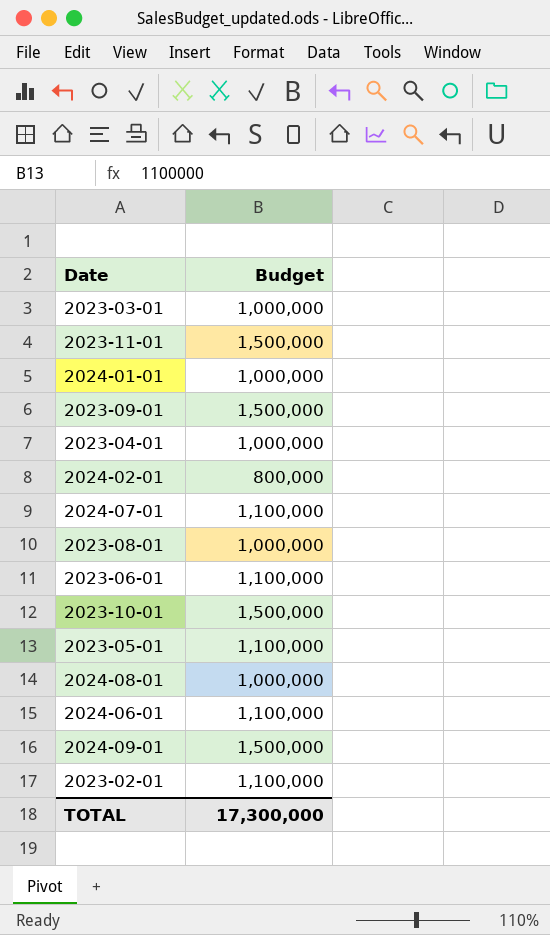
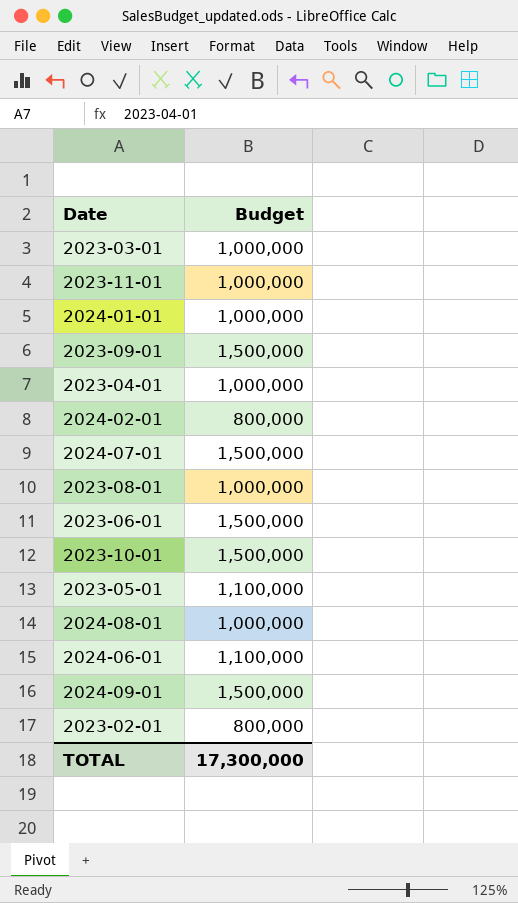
2023-11-01 | Budget: 1,500,000 -> 1,000,000
2024-07-01 | Budget: 1,100,000 -> 1,500,000
2023-06-01 | Budget: 1,100,000 -> 1,500,000
2023-02-01 | Budget: 1,100,000 -> 800,000

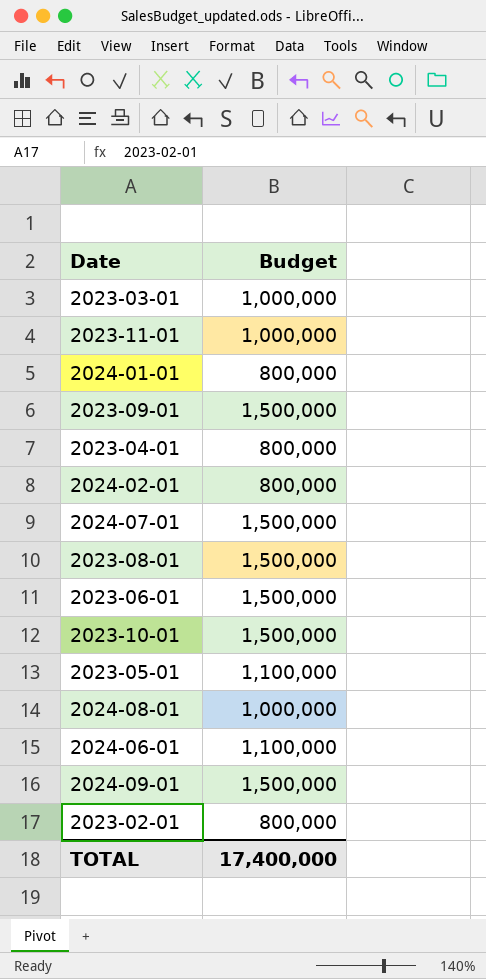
2024-01-01 | Budget: 1,000,000 -> 800,000
2023-04-01 | Budget: 1,000,000 -> 800,000
2023-08-01 | Budget: 1,000,000 -> 1,500,000
TOTAL | Budget: 17,300,000 -> 17,400,000

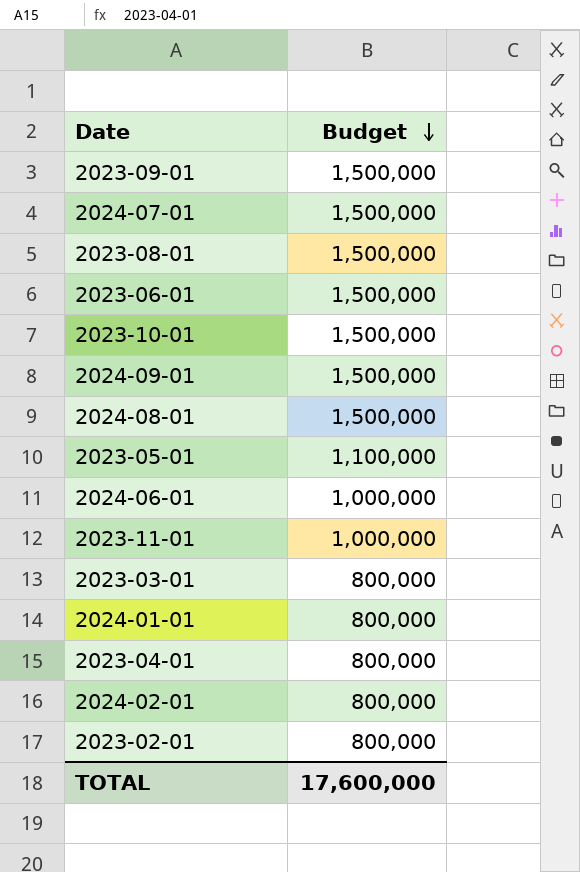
row order: none -> Budget descending
2024-08-01 | Budget: 1,000,000 -> 1,500,000
2024-06-01 | Budget: 1,100,000 -> 1,000,000
2023-03-01 | Budget: 1,000,000 -> 800,000
TOTAL | Budget: 17,400,000 -> 17,600,000

